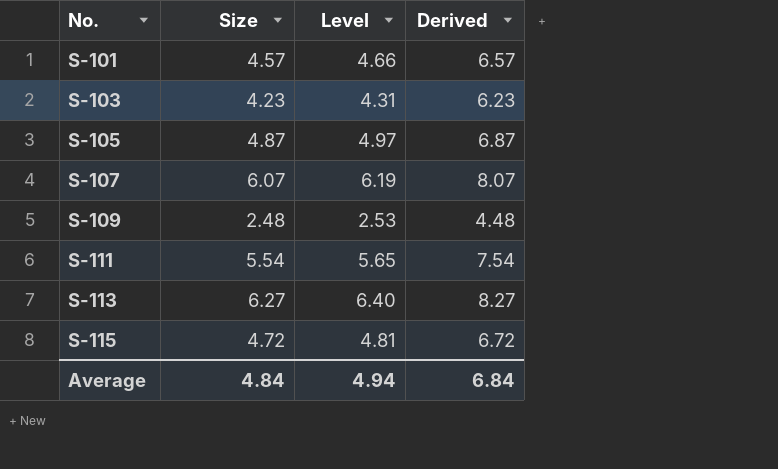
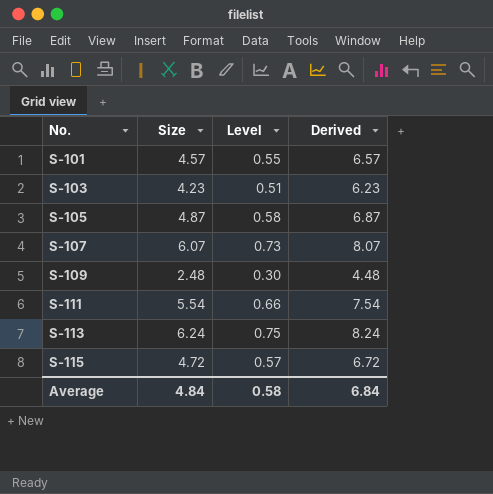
column Level | formula: [Size] * 1.02 -> [Size] * 0.12
S-113 | Size: 6.27 -> 6.24
S-113 | Derived: 8.27 -> 8.24
Average | Level: 4.94 -> 0.58

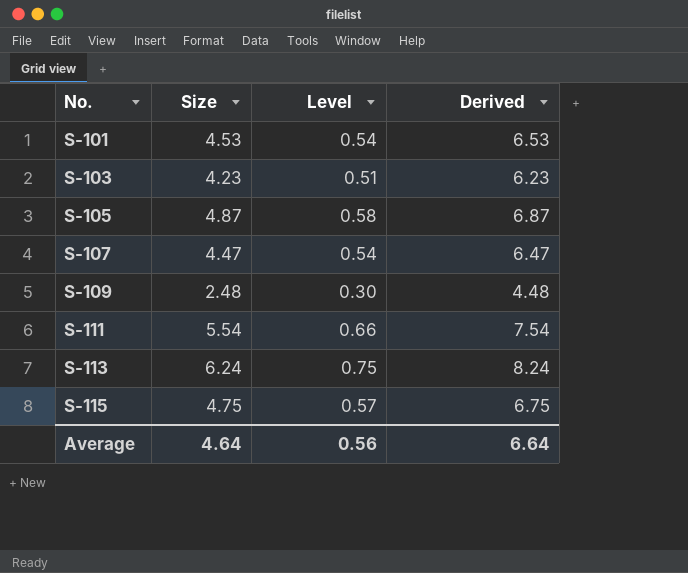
S-101 | Size: 4.57 -> 4.53
S-101 | Level: 0.55 -> 0.54
S-101 | Derived: 6.57 -> 6.53
S-107 | Size: 6.07 -> 4.47
S-107 | Level: 0.73 -> 0.54
S-107 | Derived: 8.07 -> 6.47
S-115 | Size: 4.72 -> 4.75
S-115 | Derived: 6.72 -> 6.75
Average | Size: 4.84 -> 4.64
Average | Level: 0.58 -> 0.56
Average | Derived: 6.84 -> 6.64

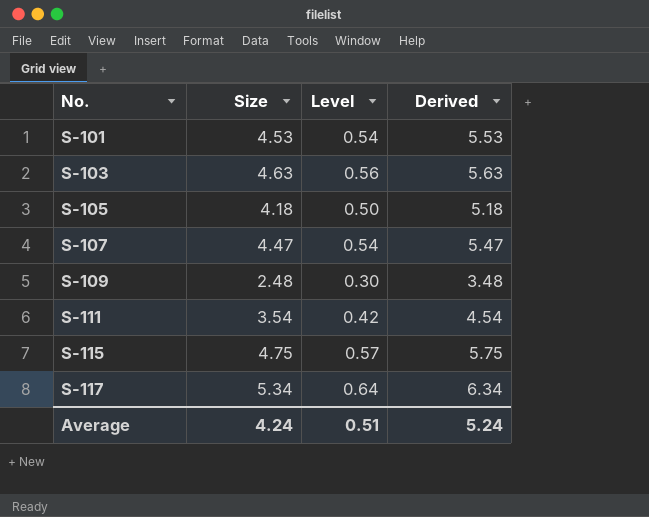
column Derived | formula: [Size] + 2 -> [Size] + 1
row S-113: 6.24 | 0.75 | 8.24 -> none
S-103 | Size: 4.23 -> 4.63
S-103 | Level: 0.51 -> 0.56
S-105 | Size: 4.87 -> 4.18
S-105 | Level: 0.58 -> 0.50
S-111 | Size: 5.54 -> 3.54
S-111 | Level: 0.66 -> 0.42
row S-117: none -> 5.34 | 0.64 | 6.34
Average | Size: 4.64 -> 4.24
Average | Level: 0.56 -> 0.51
Average | Derived: 6.64 -> 5.24

